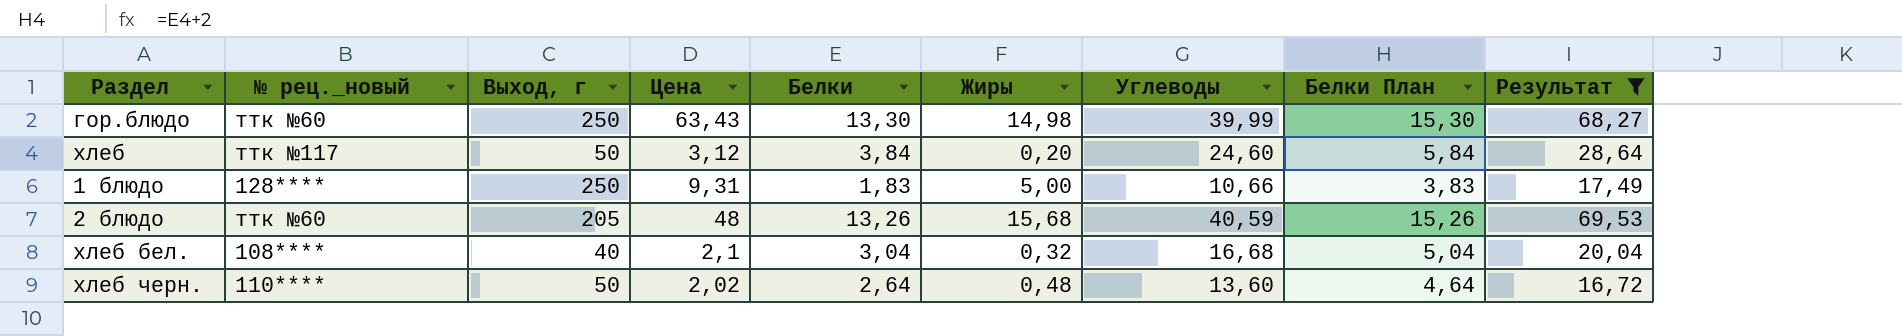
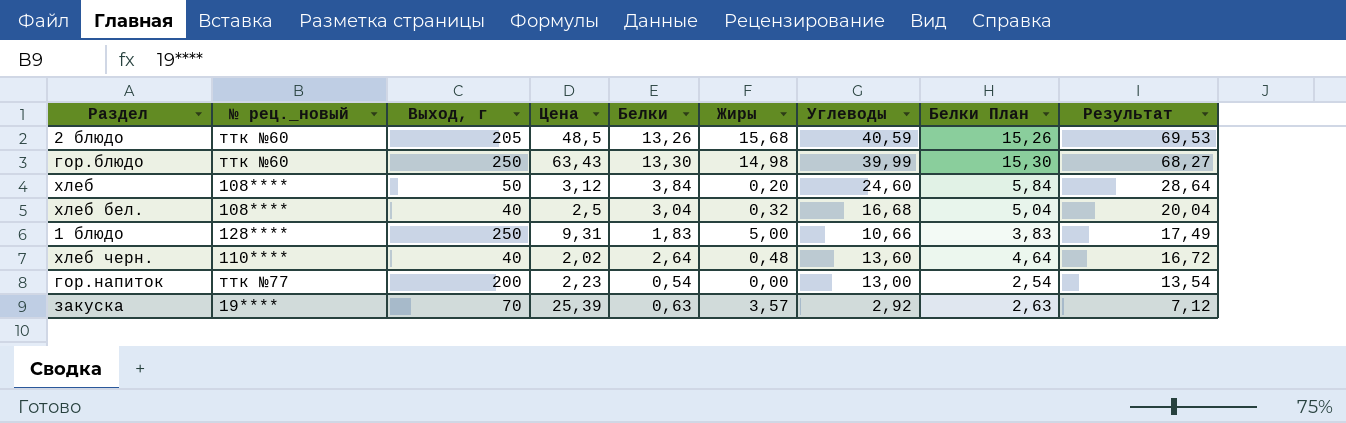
filter: Результат >= 16,72 -> none
row order: none -> Результат descending
2 блюдо | Цена: 48 -> 48,5
хлеб | № рец._новый: ттк №117 -> 108****
хлеб бел. | Цена: 2,1 -> 2,5
хлеб черн. | Выход, г: 50 -> 40

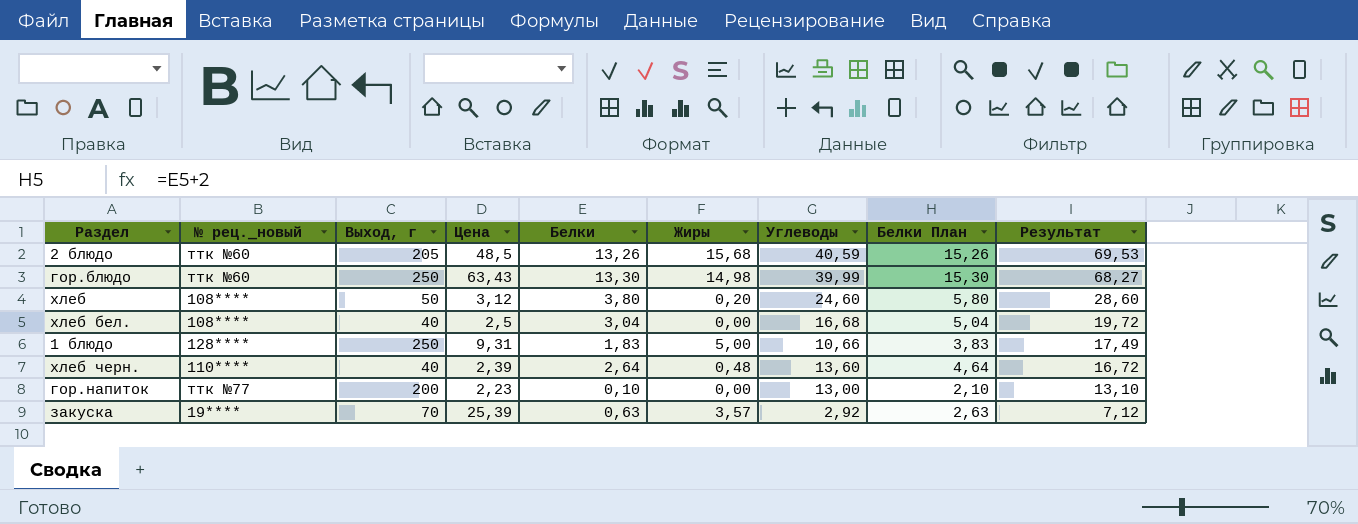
хлеб | Белки: 3,84 -> 3,80
хлеб | Белки План: 5,84 -> 5,80
хлеб | Результат: 28,64 -> 28,60
хлеб бел. | Жиры: 0,32 -> 0,00
хлеб бел. | Результат: 20,04 -> 19,72
хлеб черн. | Цена: 2,02 -> 2,39
гор.напиток | Белки: 0,54 -> 0,10
гор.напиток | Белки План: 2,54 -> 2,10
гор.напиток | Результат: 13,54 -> 13,10

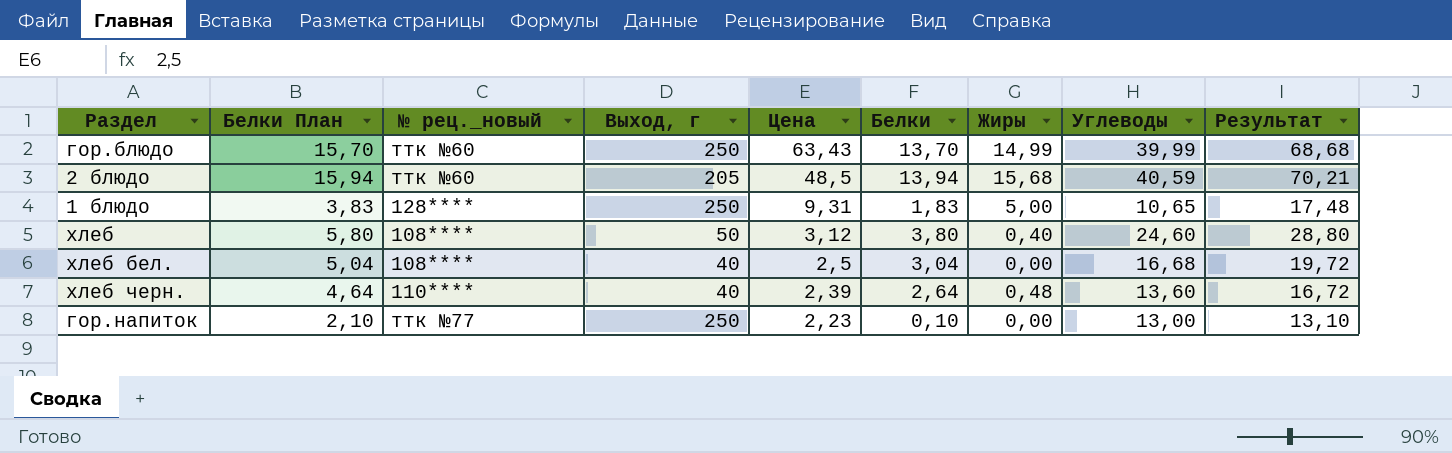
row order: Результат descending -> Цена descending
column Белки План | position: 8 -> 2
row закуска: 19**** | 70 | 25,39 | 0,63 | 3,57 | 2,92 | 2,63 | 7,12 -> none
гор.блюдо | Белки План: 15,30 -> 15,70
гор.блюдо | Белки: 13,30 -> 13,70
гор.блюдо | Жиры: 14,98 -> 14,99
гор.блюдо | Результат: 68,27 -> 68,68
2 блюдо | Белки План: 15,26 -> 15,94
2 блюдо | Белки: 13,26 -> 13,94
2 блюдо | Результат: 69,53 -> 70,21
1 блюдо | Углеводы: 10,66 -> 10,65
1 блюдо | Результат: 17,49 -> 17,48
хлеб | Жиры: 0,20 -> 0,40
хлеб | Результат: 28,60 -> 28,80
гор.напиток | Выход, г: 200 -> 250

